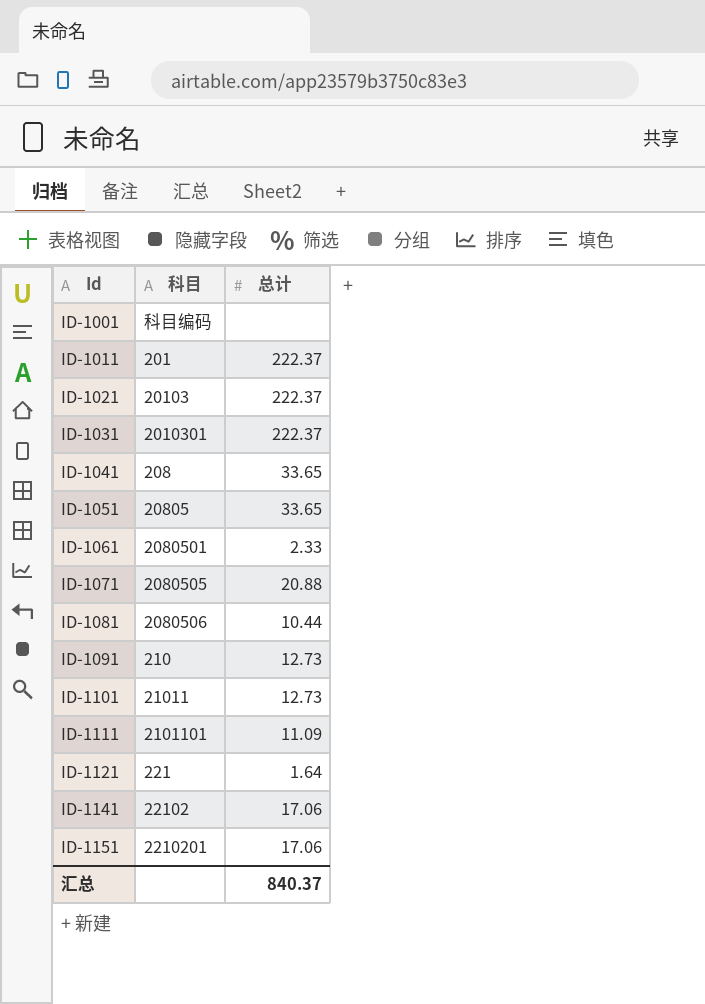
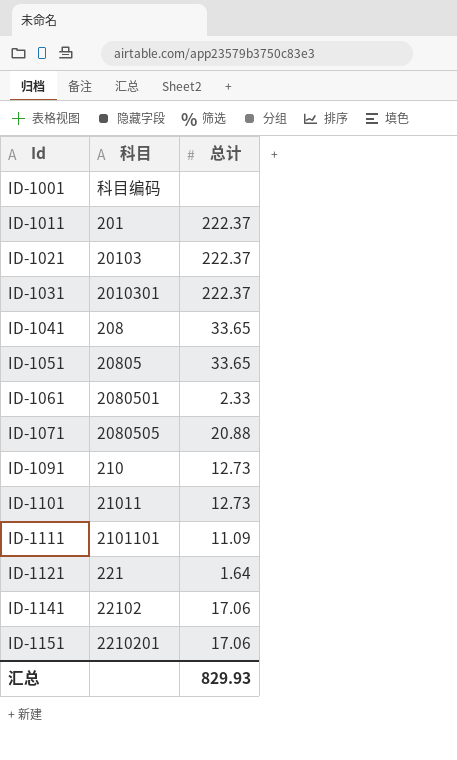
row ID-1081: 2080506 | 10.44 -> none
汇总 | 总计: 840.37 -> 829.93

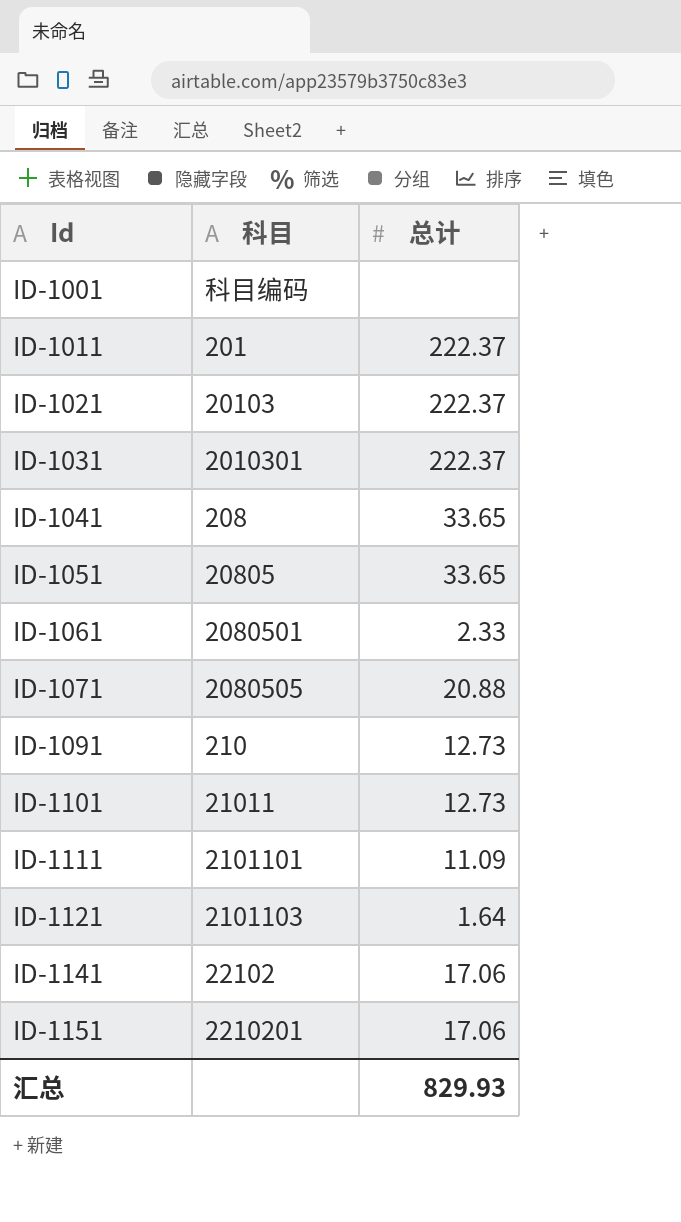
ID-1121 | 科目: 221 -> 2101103

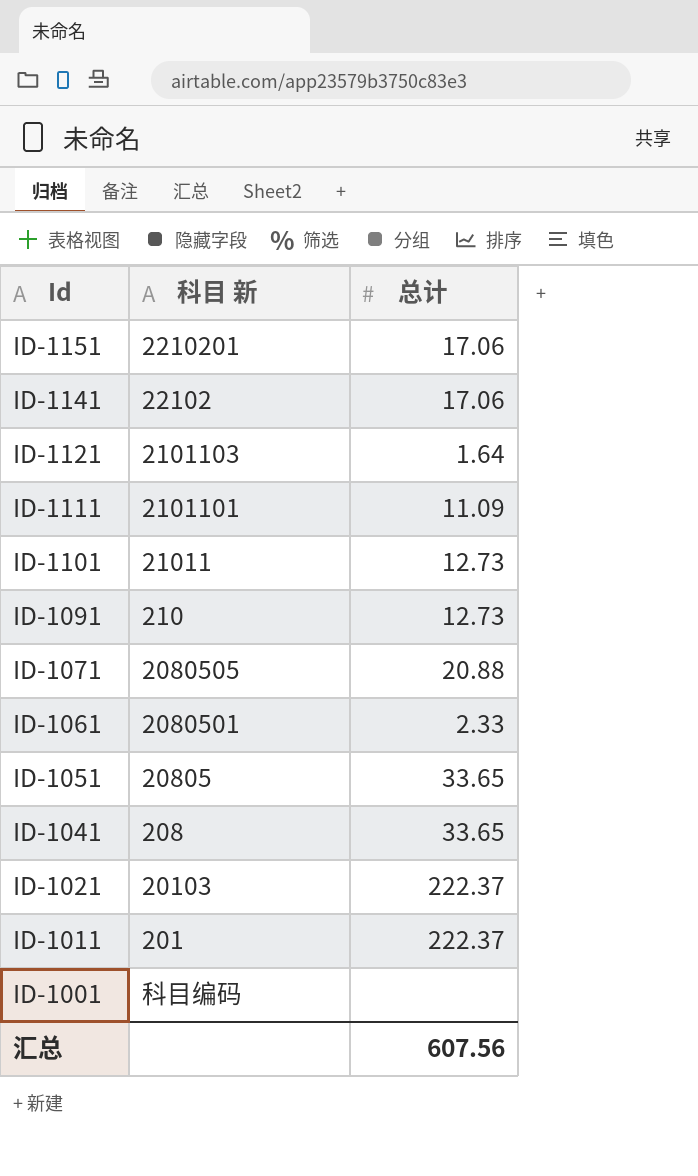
row order: Id ascending -> Id descending
column name: 科目 -> 科目 新
row ID-1031: 2010301 | 222.37 -> none
汇总 | 总计: 829.93 -> 607.56

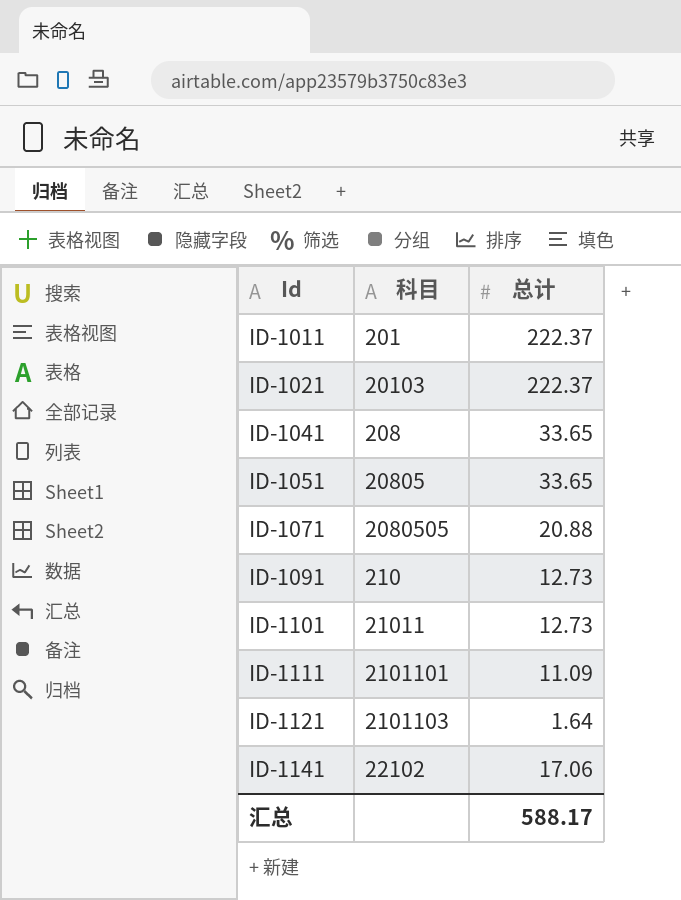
row order: Id descending -> Id ascending
column name: 科目 新 -> 科目
row ID-1151: 2210201 | 17.06 -> none
row ID-1061: 2080501 | 2.33 -> none
row ID-1001: 科目编码 | none -> none
汇总 | 总计: 607.56 -> 588.17

